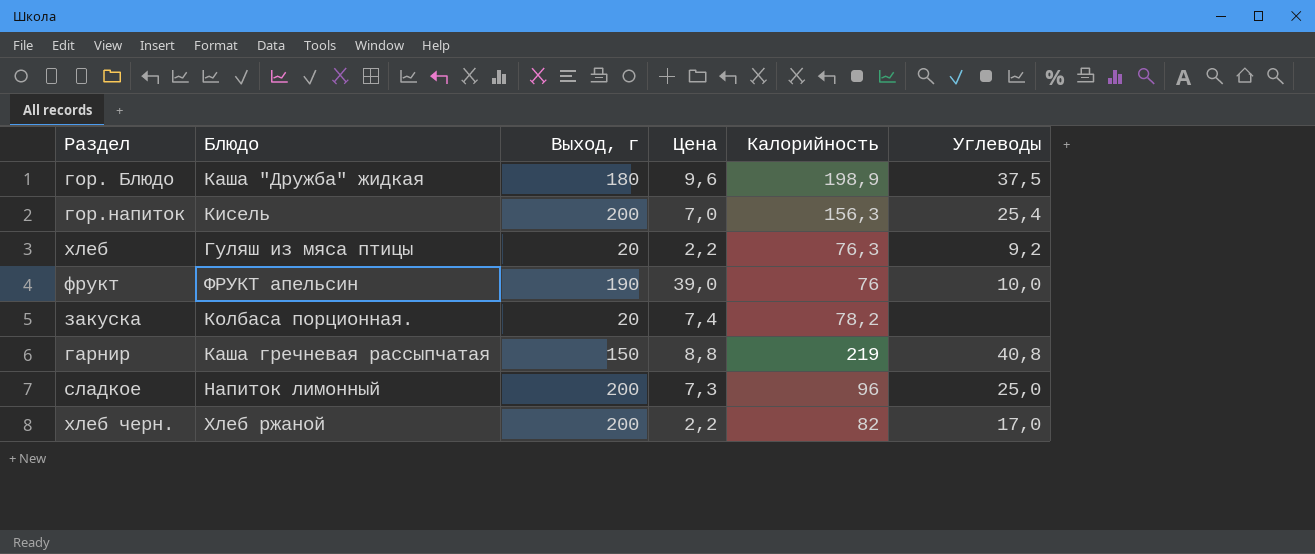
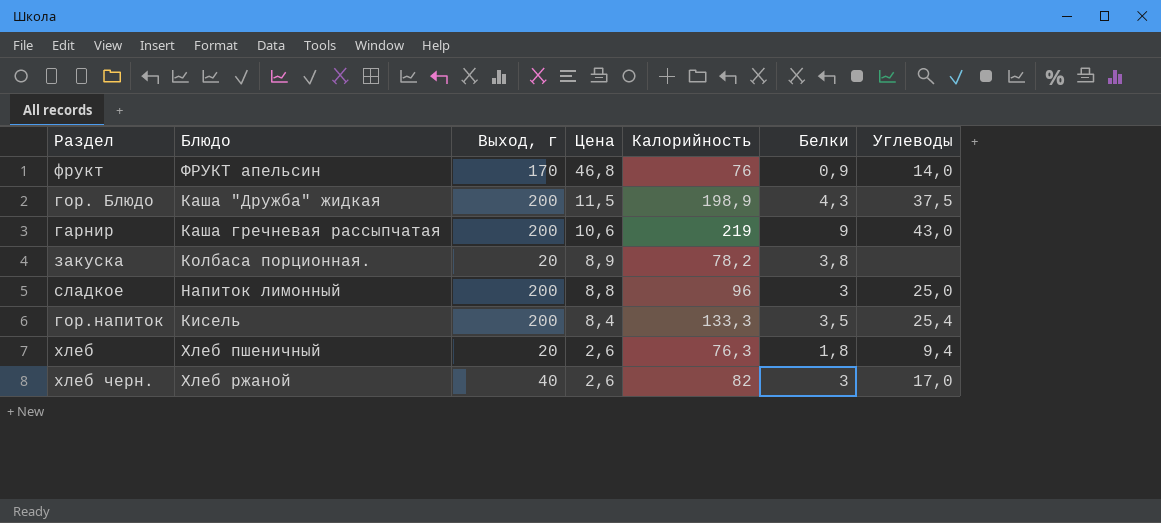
row order: none -> Цена descending
column Белки | position: none -> 6
фрукт | Выход, г: 190 -> 170
фрукт | Цена: 39,0 -> 46,8
фрукт | Углеводы: 10,0 -> 14,0
гор. Блюдо | Выход, г: 180 -> 200
гор. Блюдо | Цена: 9,6 -> 11,5
гарнир | Выход, г: 150 -> 200
гарнир | Цена: 8,8 -> 10,6
гарнир | Углеводы: 40,8 -> 43,0
закуска | Цена: 7,4 -> 8,9
сладкое | Цена: 7,3 -> 8,8
гор.напиток | Цена: 7,0 -> 8,4
гор.напиток | Калорийность: 156,3 -> 133,3
хлеб | Блюдо: Гуляш из мяса птицы -> Хлеб пшеничный
хлеб | Цена: 2,2 -> 2,6
хлеб | Углеводы: 9,2 -> 9,4
хлеб черн. | Выход, г: 200 -> 40
хлеб черн. | Цена: 2,2 -> 2,6

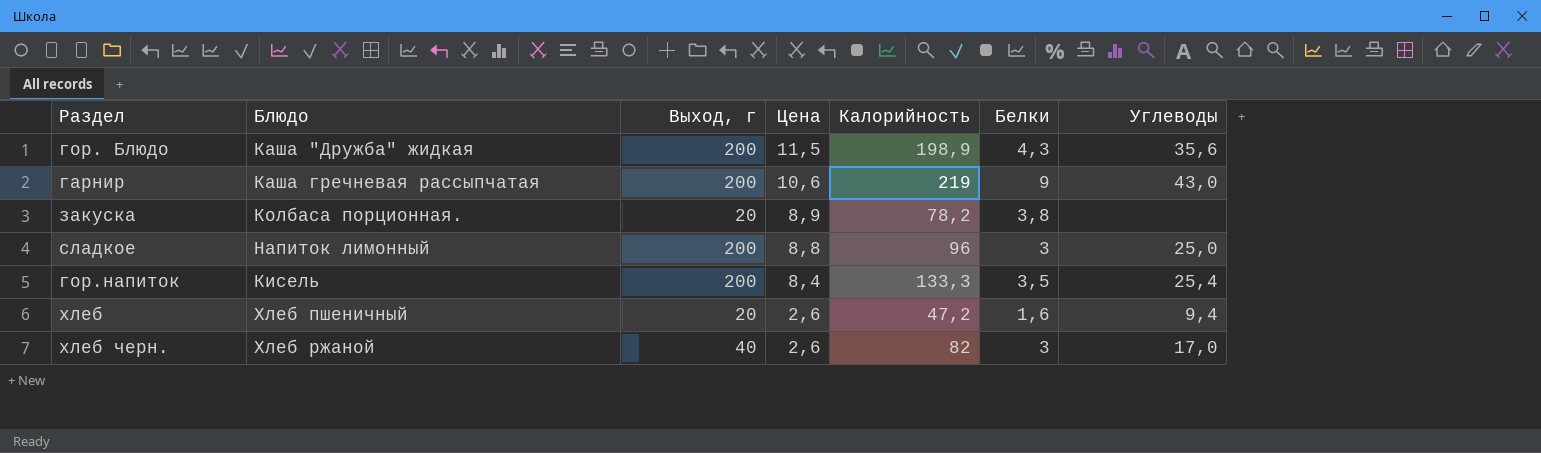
row фрукт: ФРУКТ апельсин | 170 | 46,8 | 76 | 0,9 | 14,0 -> none
гор. Блюдо | Углеводы: 37,5 -> 35,6
хлеб | Калорийность: 76,3 -> 47,2
хлеб | Белки: 1,8 -> 1,6

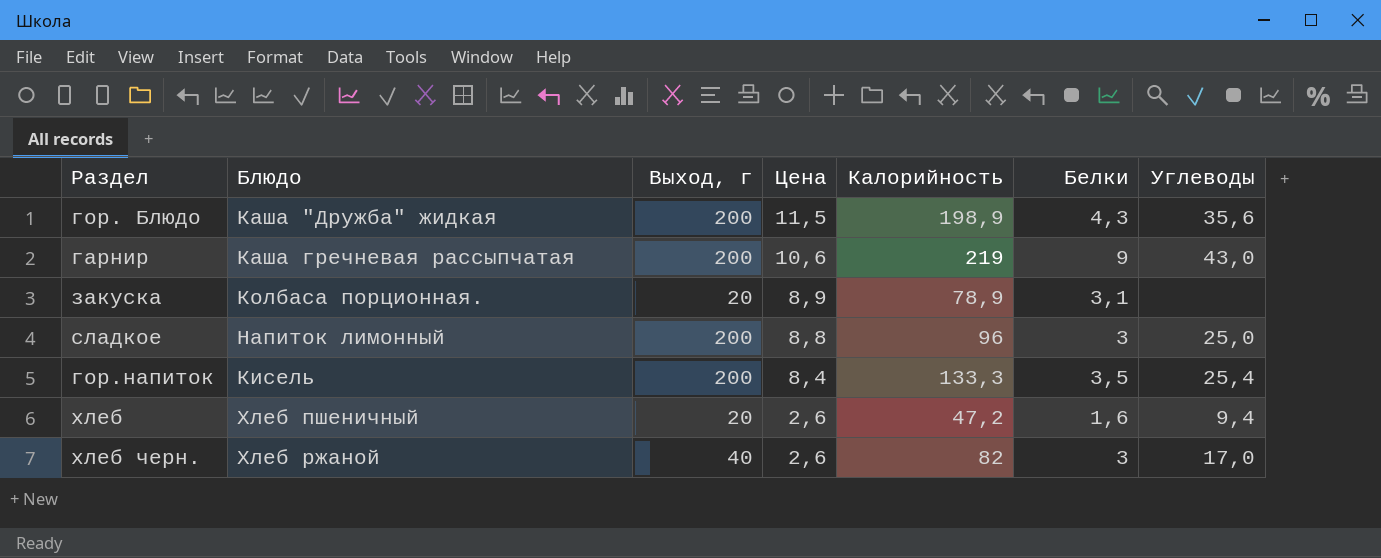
закуска | Калорийность: 78,2 -> 78,9
закуска | Белки: 3,8 -> 3,1

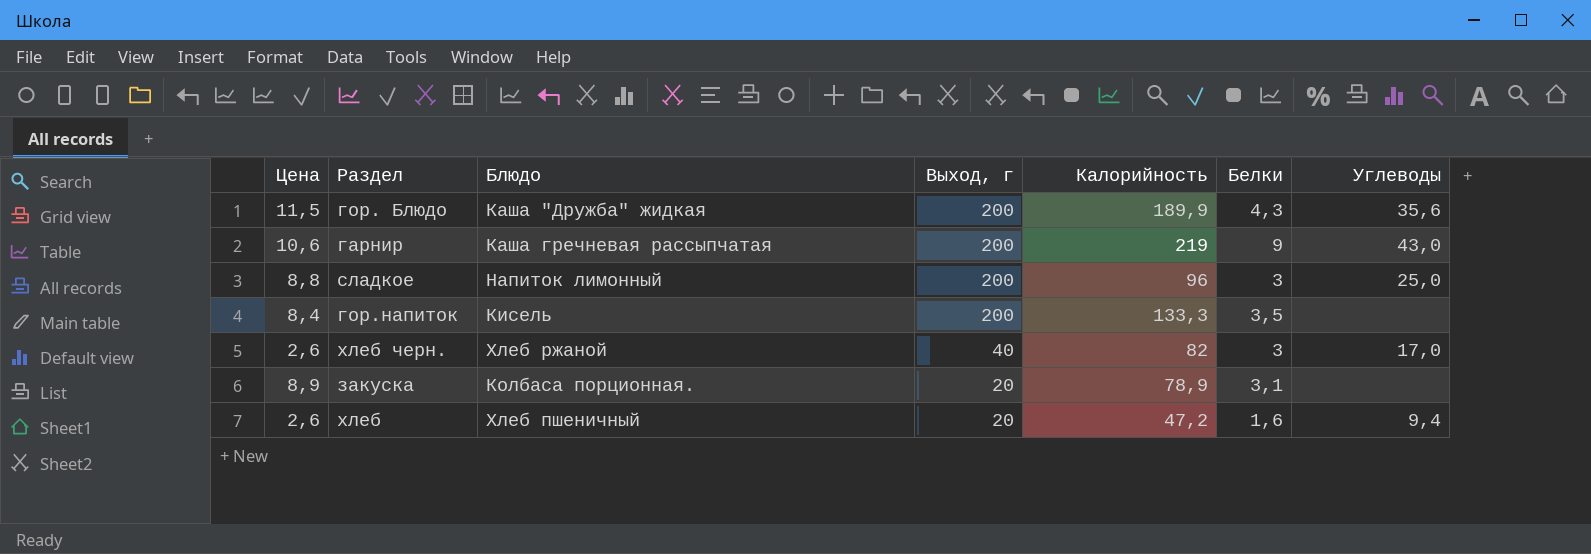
row order: Цена descending -> Выход, г descending
column Цена | position: 4 -> 1
гор. Блюдо | Калорийность: 198,9 -> 189,9
гор.напиток | Углеводы: 25,4 -> none

